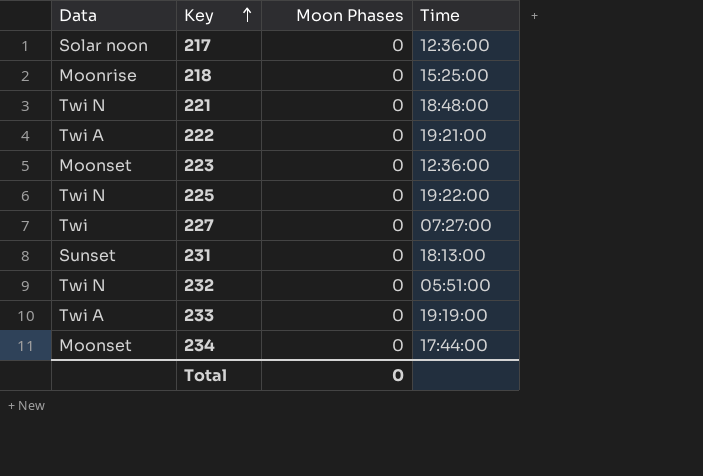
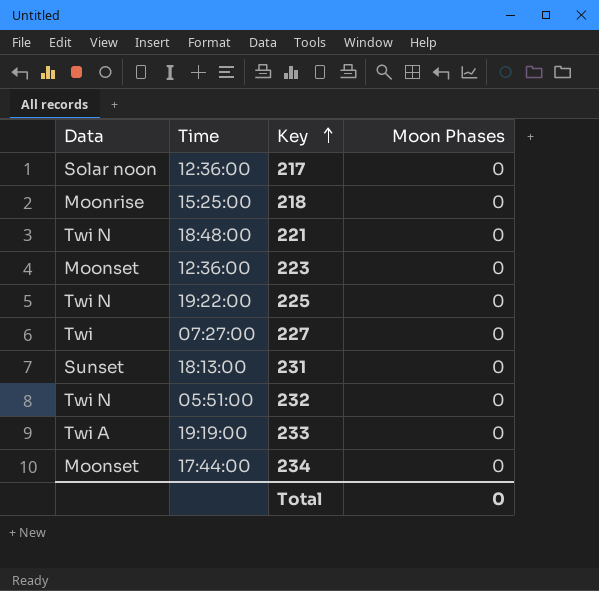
column Time | position: 4 -> 2
row 222: Twi A | 0 | 19:21:00 -> none

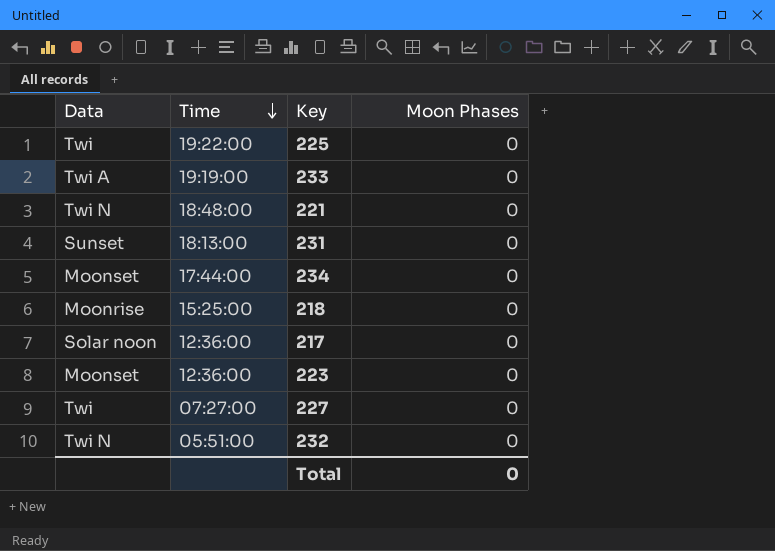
row order: Key ascending -> Time descending
225 | Data: Twi N -> Twi

